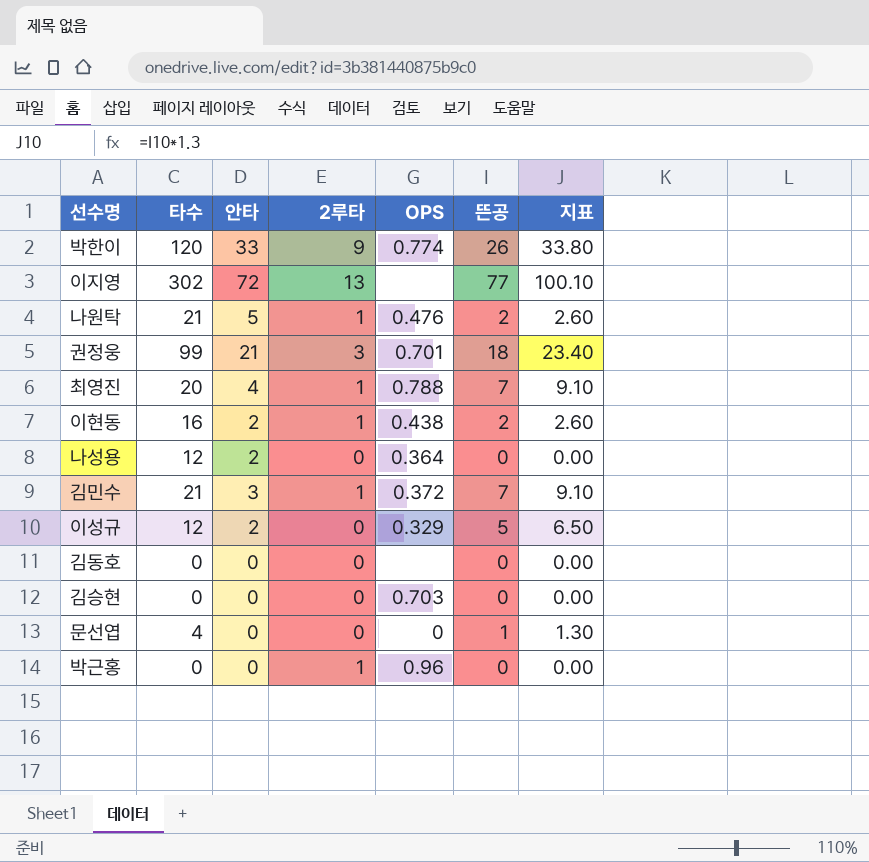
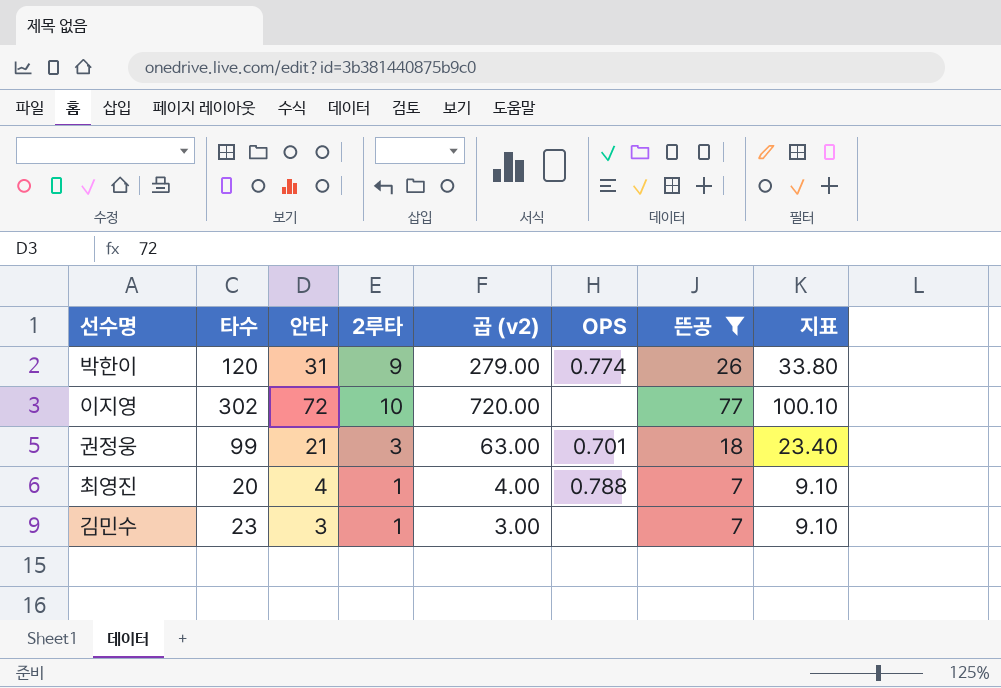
filter: none -> 뜬공 >= 7
column 곱 (v2) | formula: none -> [안타] * [2루타]
박한이 | 안타: 33 -> 31
이지영 | 2루타: 13 -> 10
김민수 | 타수: 21 -> 23
김민수 | OPS: 0.372 -> none

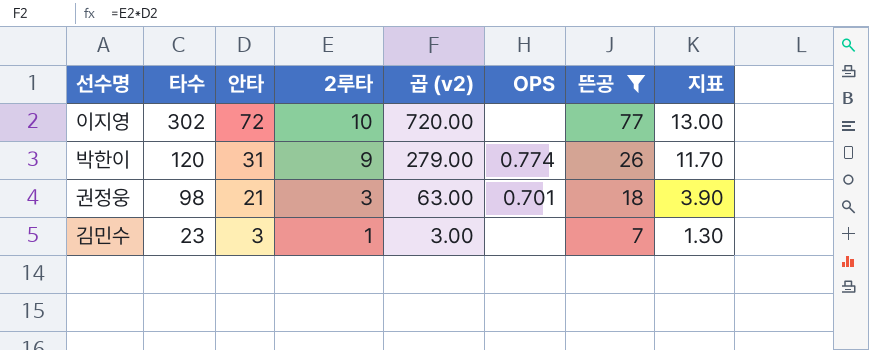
row order: none -> 타수 descending
column 지표 | formula: [뜬공] * 1.3 -> [2루타] * 1.3
row 최영진: 20 | 4 | 1 | 4.00 | 0.788 | 7 | 9.10 -> none
권정웅 | 타수: 99 -> 98

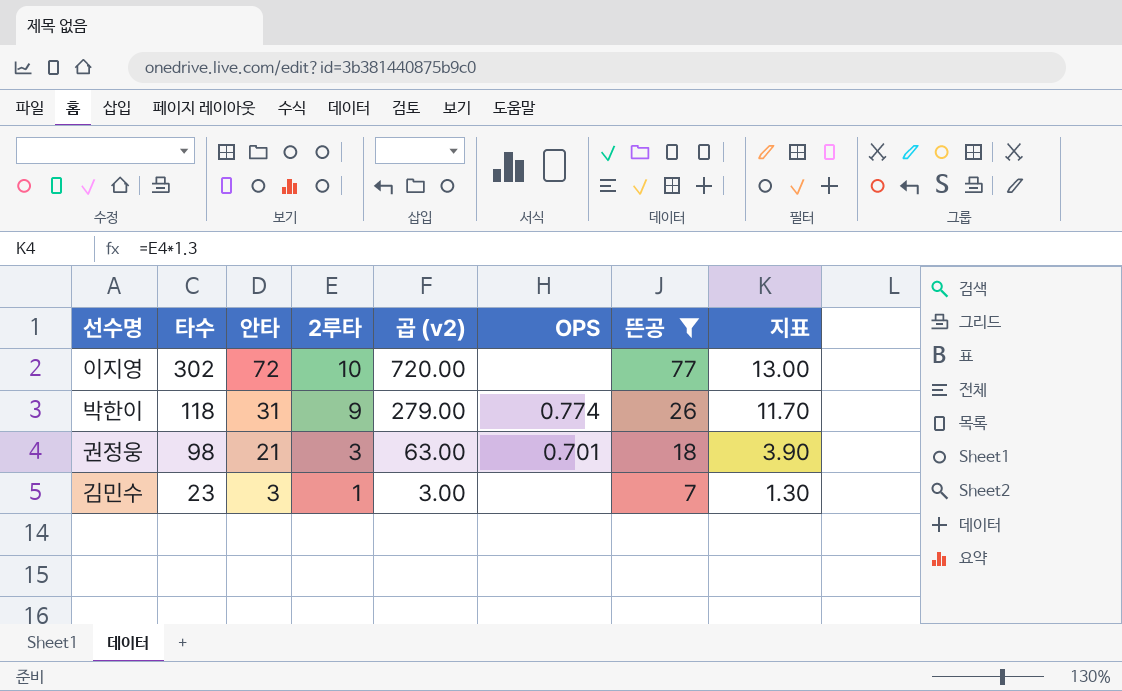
박한이 | 타수: 120 -> 118

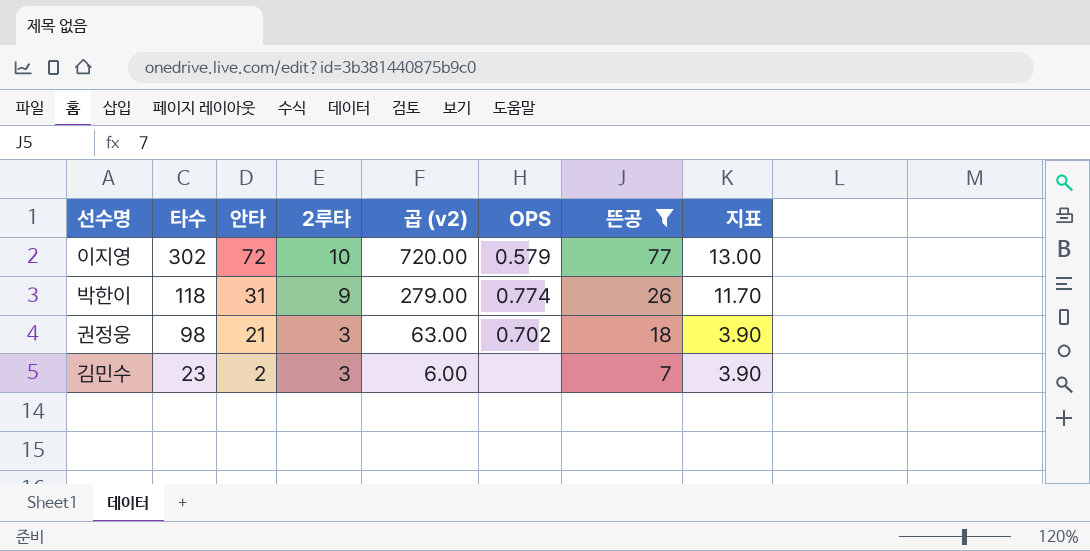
이지영 | OPS: none -> 0.579
권정웅 | OPS: 0.701 -> 0.702
김민수 | 안타: 3 -> 2
김민수 | 2루타: 1 -> 3
김민수 | 곱 (v2): 3.00 -> 6.00
김민수 | 지표: 1.30 -> 3.90

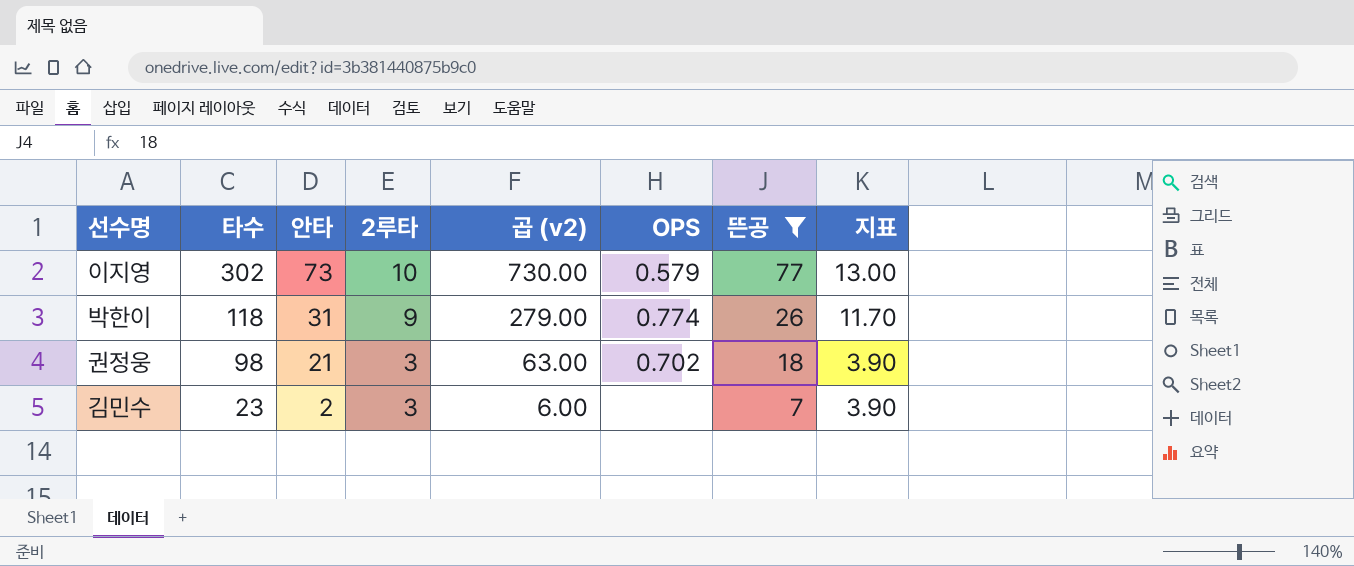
이지영 | 안타: 72 -> 73
이지영 | 곱 (v2): 720.00 -> 730.00

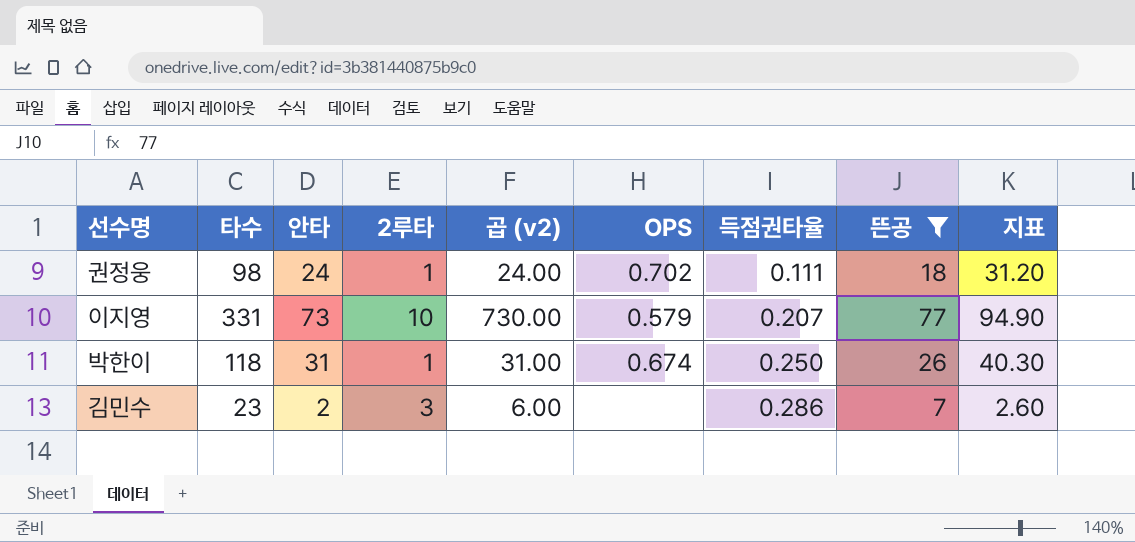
row order: 타수 descending -> 득점권타율 ascending
column 득점권타율 | position: none -> 7
column 지표 | formula: [2루타] * 1.3 -> [안타] * 1.3
권정웅 | 안타: 21 -> 24
권정웅 | 2루타: 3 -> 1
권정웅 | 곱 (v2): 63.00 -> 24.00
이지영 | 타수: 302 -> 331
박한이 | 2루타: 9 -> 1
박한이 | 곱 (v2): 279.00 -> 31.00
박한이 | OPS: 0.774 -> 0.674

